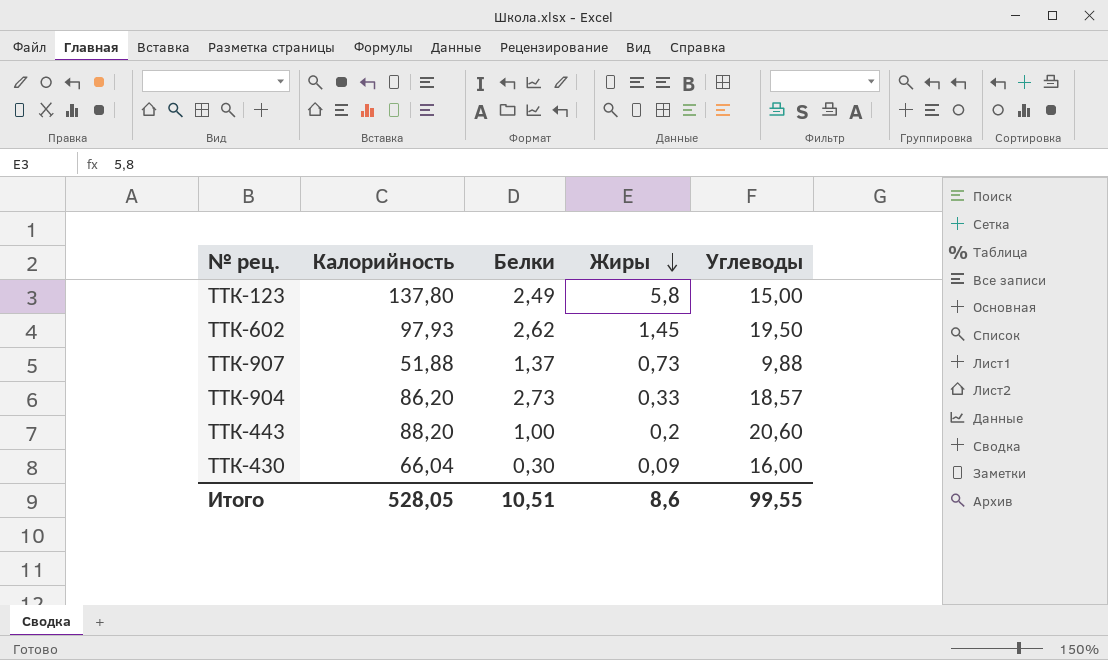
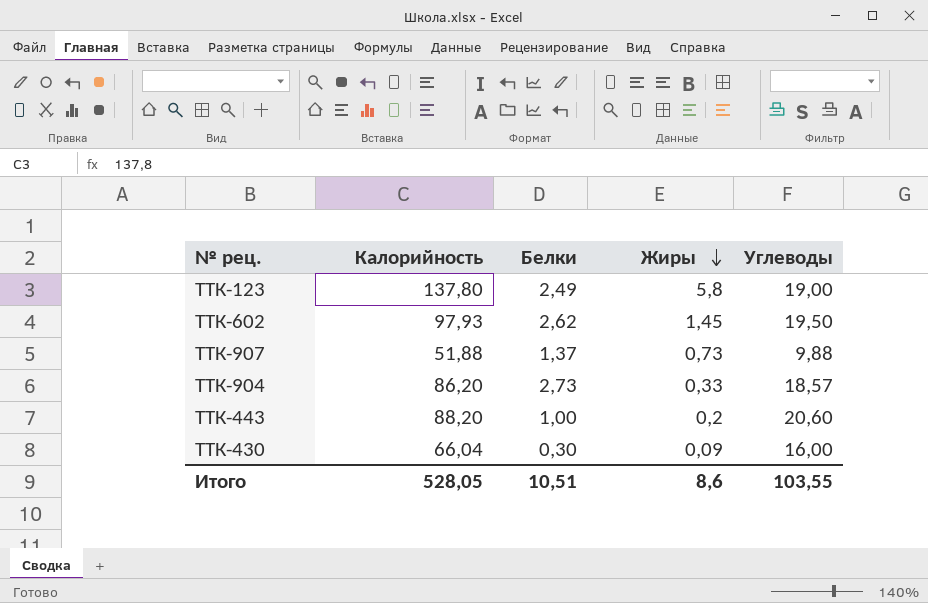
ТТК-123 | Углеводы: 15,00 -> 19,00
Итого | Углеводы: 99,55 -> 103,55

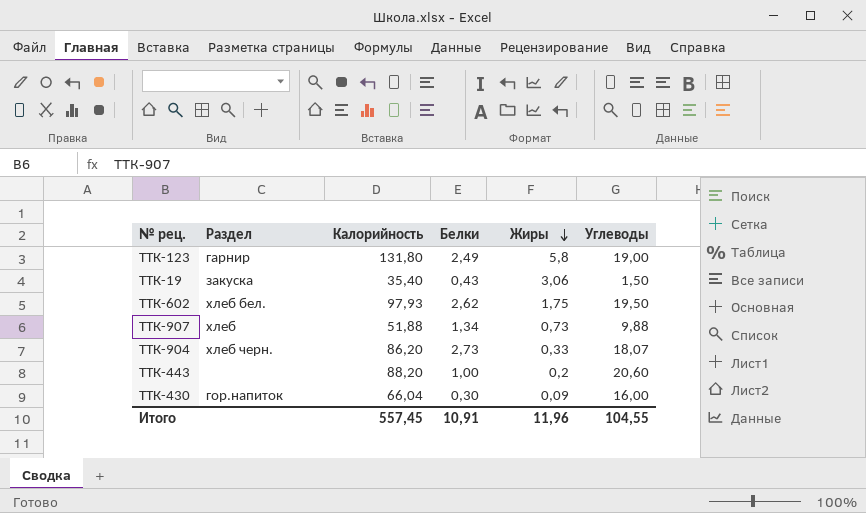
column Раздел | position: none -> 2
ТТК-123 | Калорийность: 137,80 -> 131,80
row ТТК-19: none -> закуска | 35,40 | 0,43 | 3,06 | 1,50
ТТК-602 | Жиры: 1,45 -> 1,75
ТТК-907 | Белки: 1,37 -> 1,34
ТТК-904 | Углеводы: 18,57 -> 18,07
Итого | Калорийность: 528,05 -> 557,45
Итого | Белки: 10,51 -> 10,91
Итого | Жиры: 8,6 -> 11,96
Итого | Углеводы: 103,55 -> 104,55

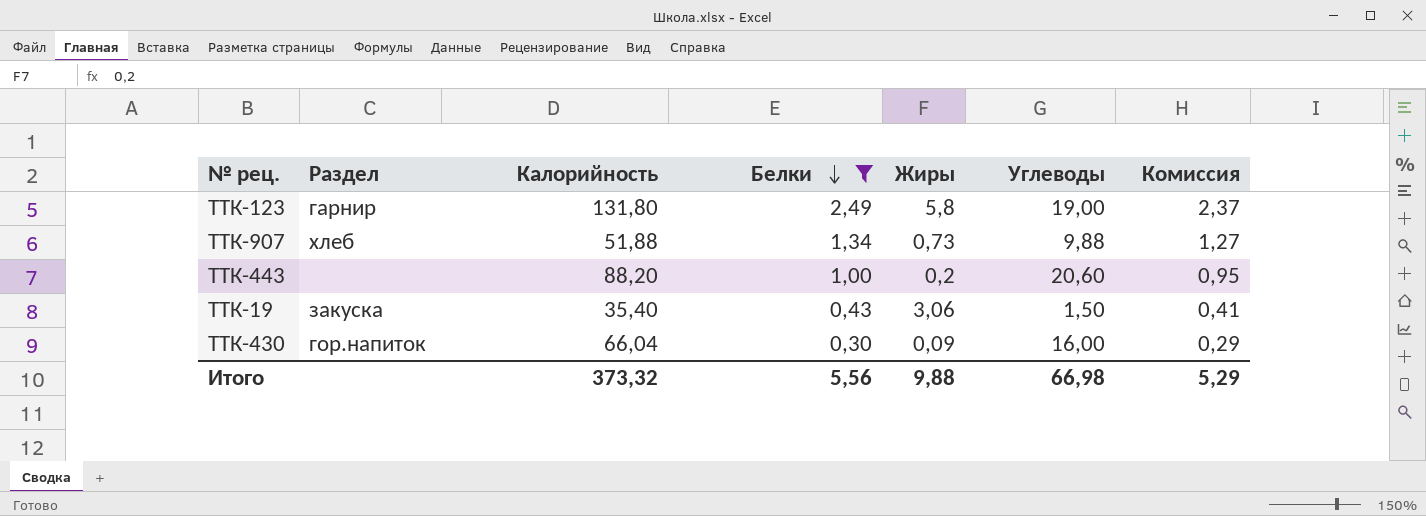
filter: none -> Белки <= 2,49
row order: Жиры descending -> Белки descending
column Комиссия | formula: none -> [Белки] * 0,95
Итого | Калорийность: 557,45 -> 373,32
Итого | Белки: 10,91 -> 5,56
Итого | Жиры: 11,96 -> 9,88
Итого | Углеводы: 104,55 -> 66,98

